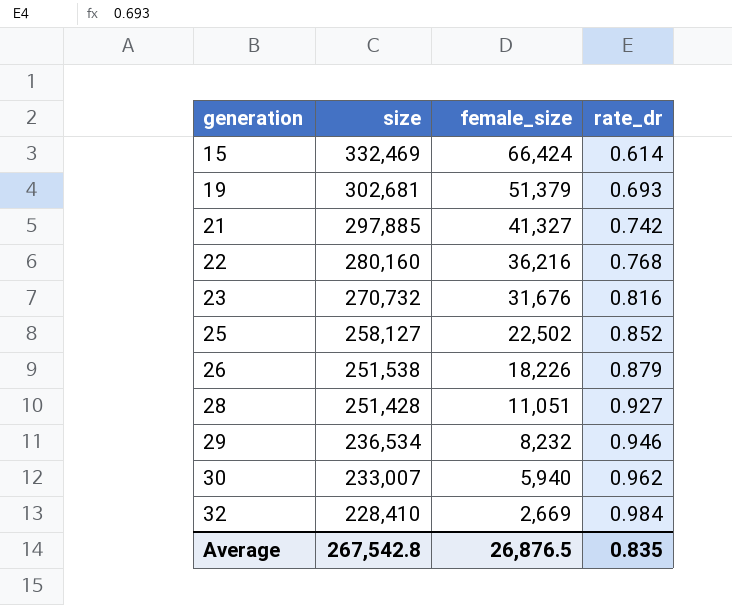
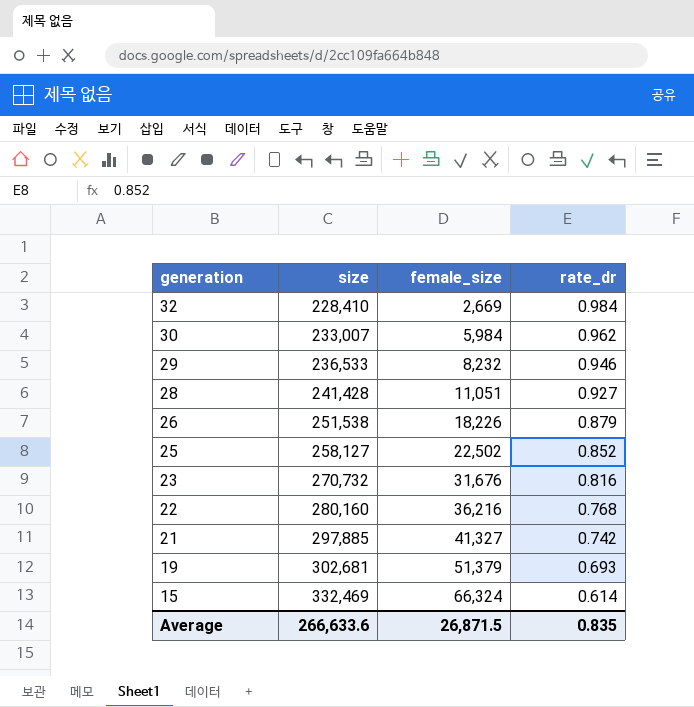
row order: generation ascending -> generation descending
30 | female_size: 5,940 -> 5,984
29 | size: 236,534 -> 236,533
28 | size: 251,428 -> 241,428
15 | female_size: 66,424 -> 66,324
Average | size: 267,542.8 -> 266,633.6
Average | female_size: 26,876.5 -> 26,871.5

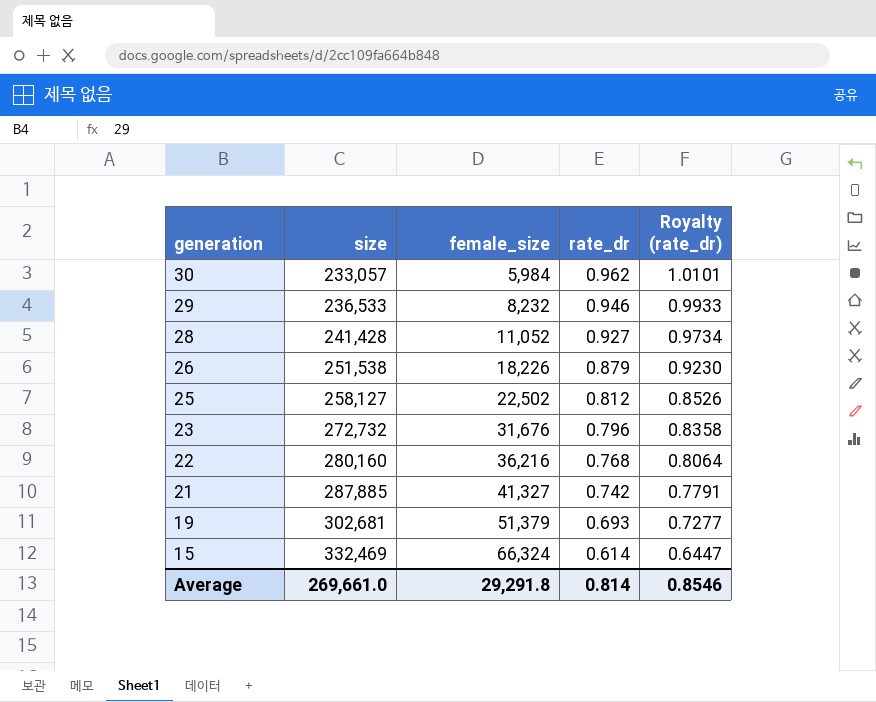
column Royalty (rate_dr) | formula: none -> [rate_dr] * 1.05
row 32: 228,410 | 2,669 | 0.984 -> none
30 | size: 233,007 -> 233,057
28 | female_size: 11,051 -> 11,052
25 | rate_dr: 0.852 -> 0.812
23 | size: 270,732 -> 272,732
23 | rate_dr: 0.816 -> 0.796
21 | size: 297,885 -> 287,885
Average | size: 266,633.6 -> 269,661.0
Average | female_size: 26,871.5 -> 29,291.8
Average | rate_dr: 0.835 -> 0.814

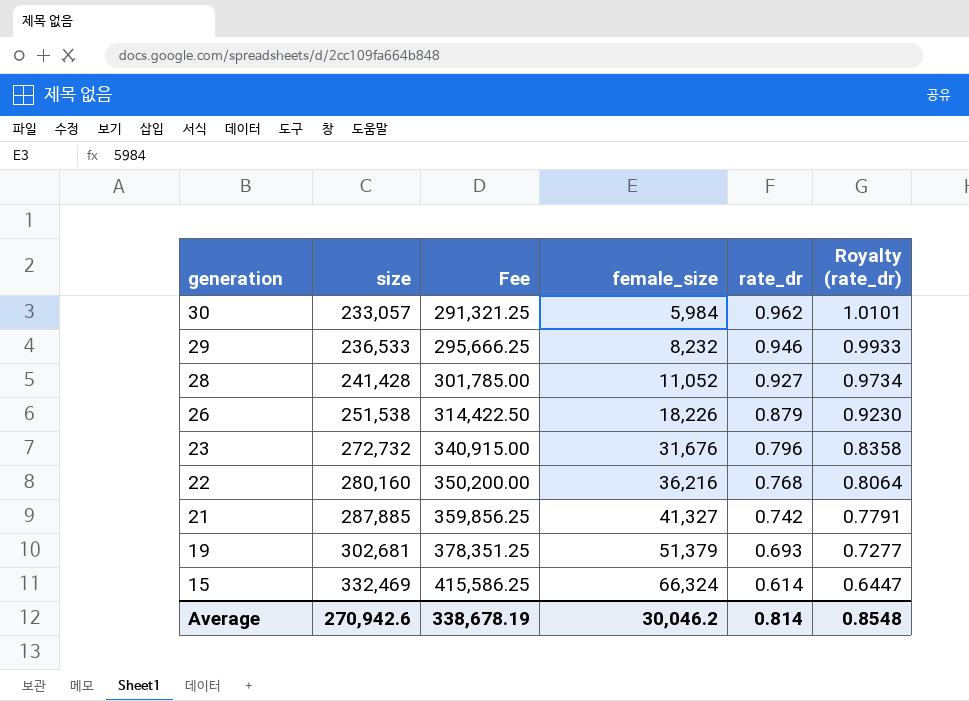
column Fee | formula: none -> [size] * 1.25
row 25: 258,127 | 22,502 | 0.812 | 0.8526 -> none
Average | size: 269,661.0 -> 270,942.6
Average | female_size: 29,291.8 -> 30,046.2
Average | Royalty (rate_dr): 0.8546 -> 0.8548

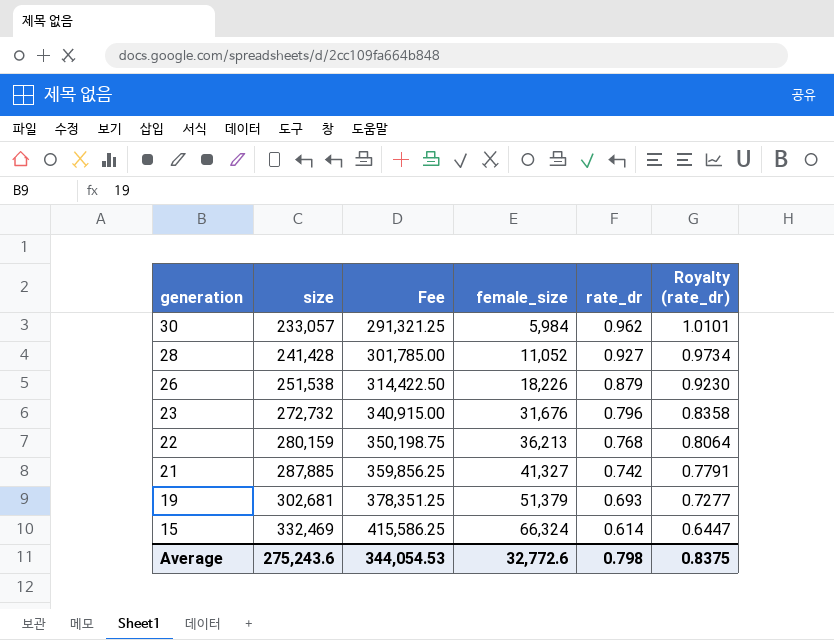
row 29: 236,533 | 295,666.25 | 8,232 | 0.946 | 0.9933 -> none
22 | size: 280,160 -> 280,159
22 | Fee: 350,200.00 -> 350,198.75
22 | female_size: 36,216 -> 36,213
Average | size: 270,942.6 -> 275,243.6
Average | Fee: 338,678.19 -> 344,054.53
Average | female_size: 30,046.2 -> 32,772.6
Average | rate_dr: 0.814 -> 0.798
Average | Royalty (rate_dr): 0.8548 -> 0.8375

